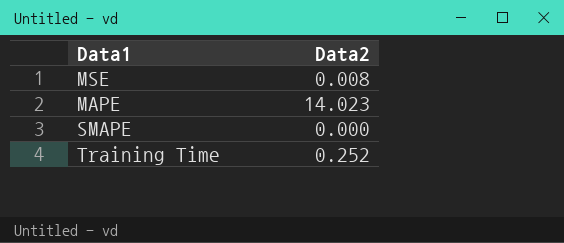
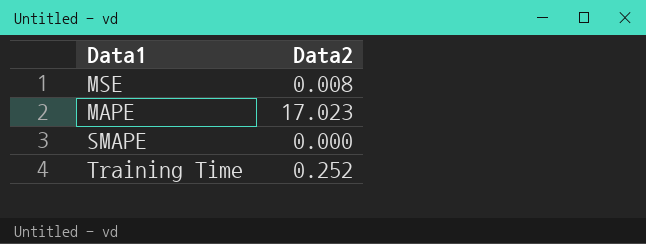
MAPE | Data2: 14.023 -> 17.023

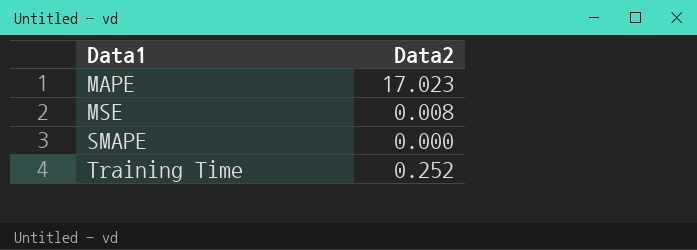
row order: none -> Data1 ascending

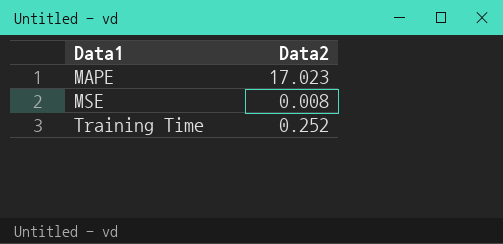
row SMAPE: 0.000 -> none

